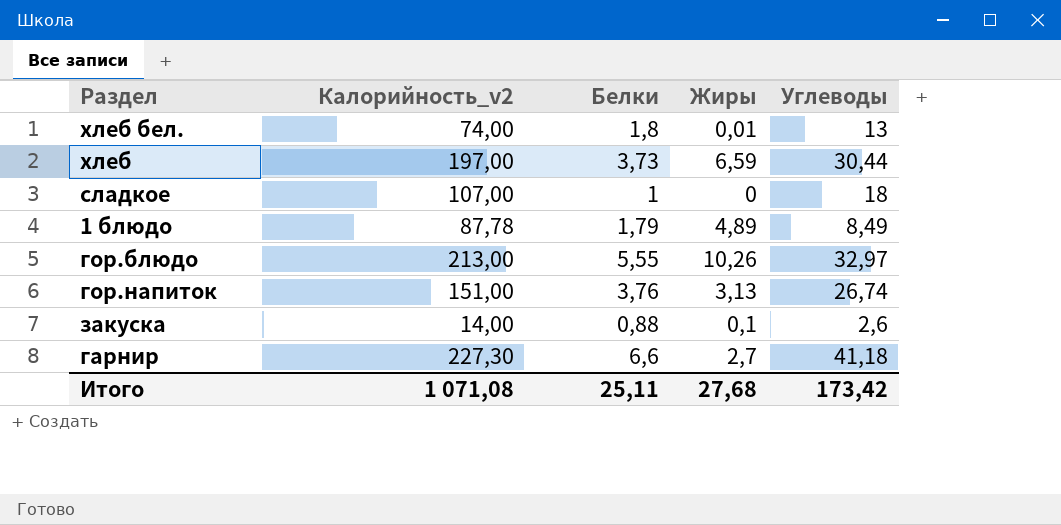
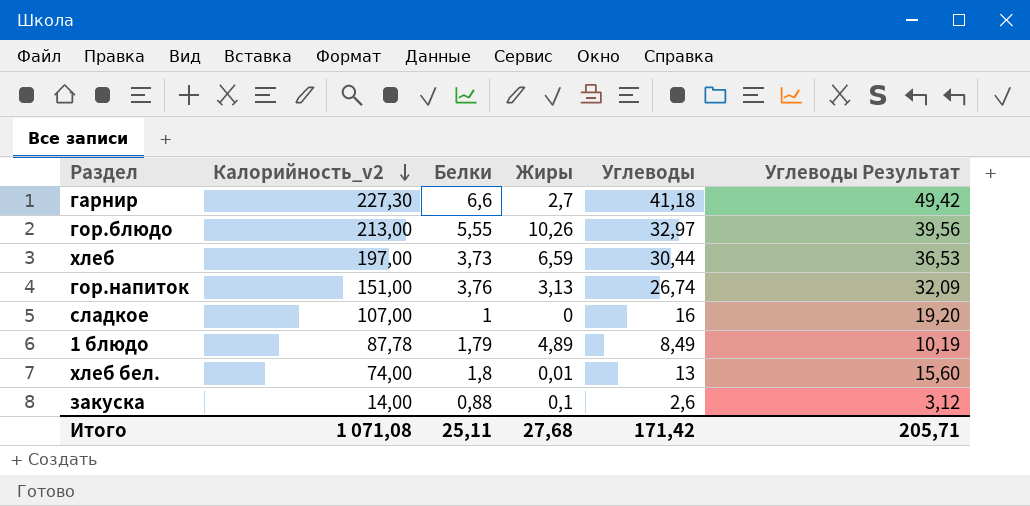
row order: none -> Калорийность_v2 descending
column Углеводы Результат | formula: none -> [Углеводы] * 1,2
сладкое | Углеводы: 18 -> 16
Итого | Углеводы: 173,42 -> 171,42

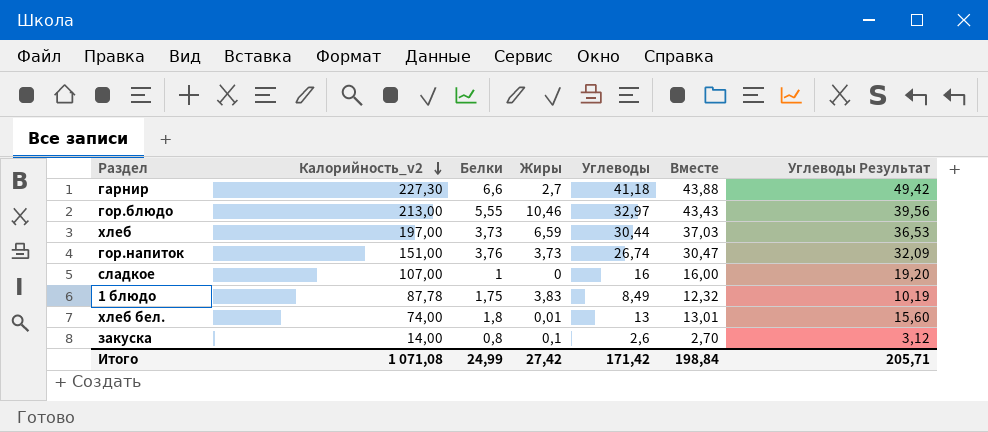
column Вместе | formula: none -> [Жиры] + [Углеводы]
гор.блюдо | Жиры: 10,26 -> 10,46
гор.напиток | Жиры: 3,13 -> 3,73
1 блюдо | Белки: 1,79 -> 1,75
1 блюдо | Жиры: 4,89 -> 3,83
закуска | Белки: 0,88 -> 0,8
Итого | Белки: 25,11 -> 24,99
Итого | Жиры: 27,68 -> 27,42

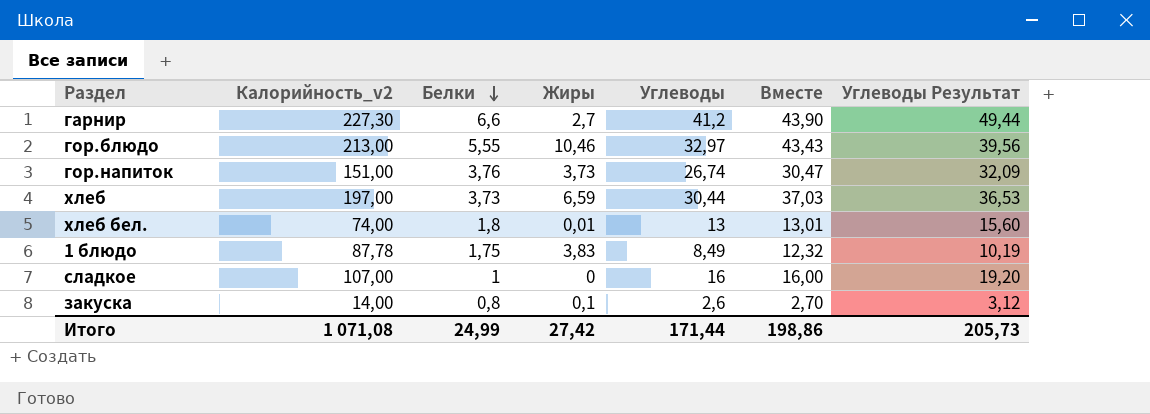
row order: Калорийность_v2 descending -> Белки descending
гарнир | Углеводы: 41,18 -> 41,2
гарнир | Вместе: 43,88 -> 43,90
гарнир | Углеводы Результат: 49,42 -> 49,44
Итого | Углеводы: 171,42 -> 171,44
Итого | Вместе: 198,84 -> 198,86
Итого | Углеводы Результат: 205,71 -> 205,73

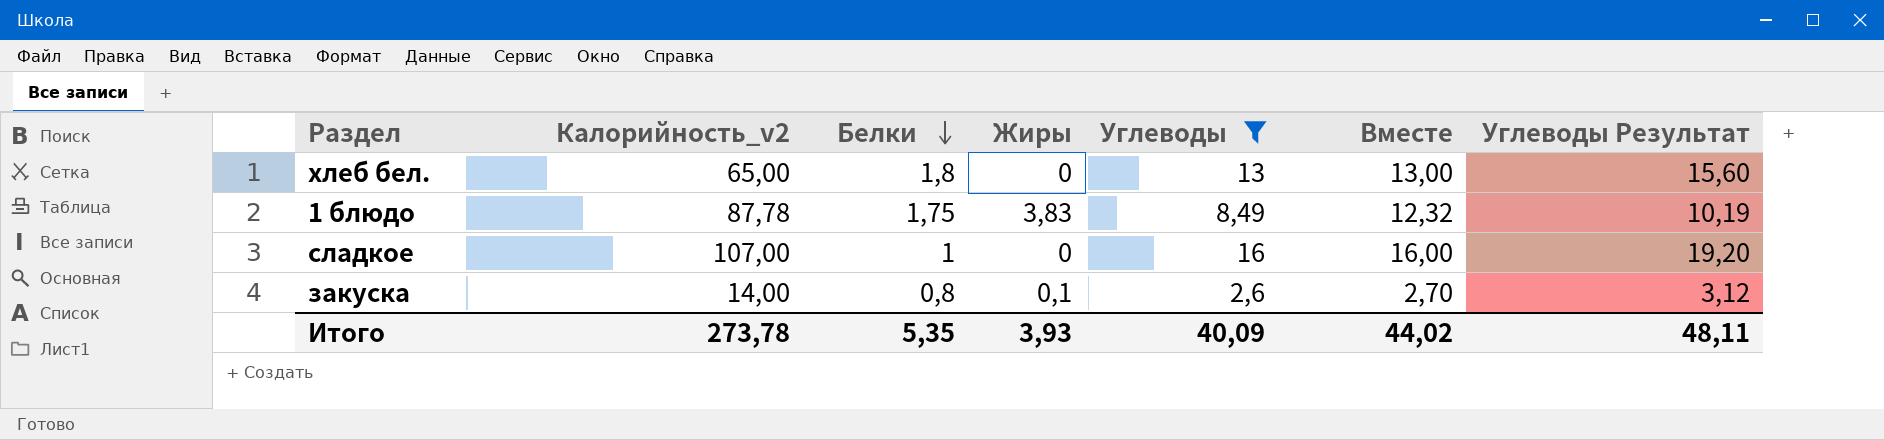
filter: none -> Углеводы <= 16
хлеб бел. | Калорийность_v2: 74,00 -> 65,00
хлеб бел. | Жиры: 0,01 -> 0
хлеб бел. | Вместе: 13,01 -> 13,00
Итого | Калорийность_v2: 1 071,08 -> 273,78
Итого | Белки: 24,99 -> 5,35
Итого | Жиры: 27,42 -> 3,93
Итого | Углеводы: 171,44 -> 40,09
Итого | Вместе: 198,86 -> 44,02
Итого | Углеводы Результат: 205,73 -> 48,11

